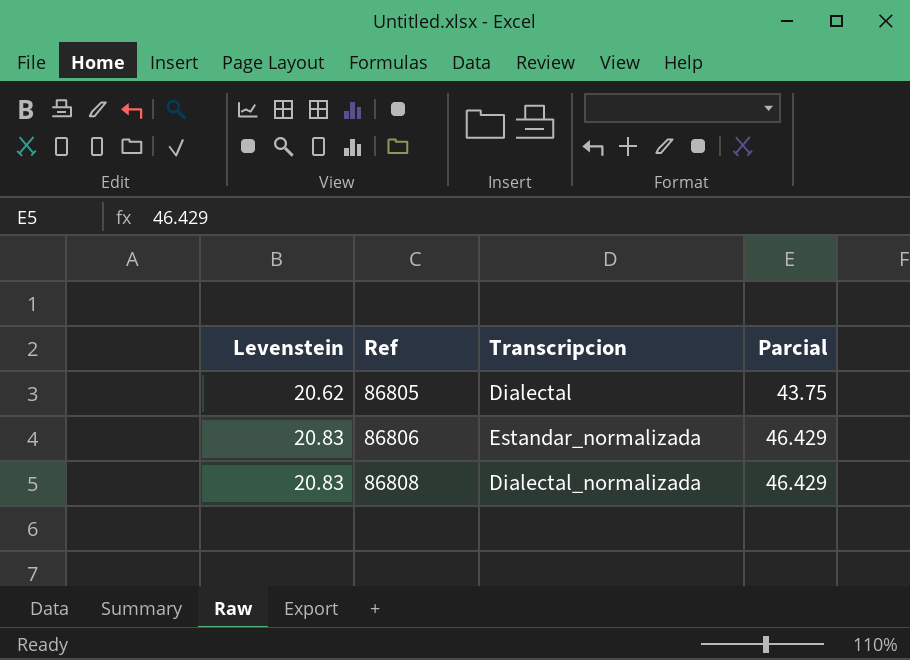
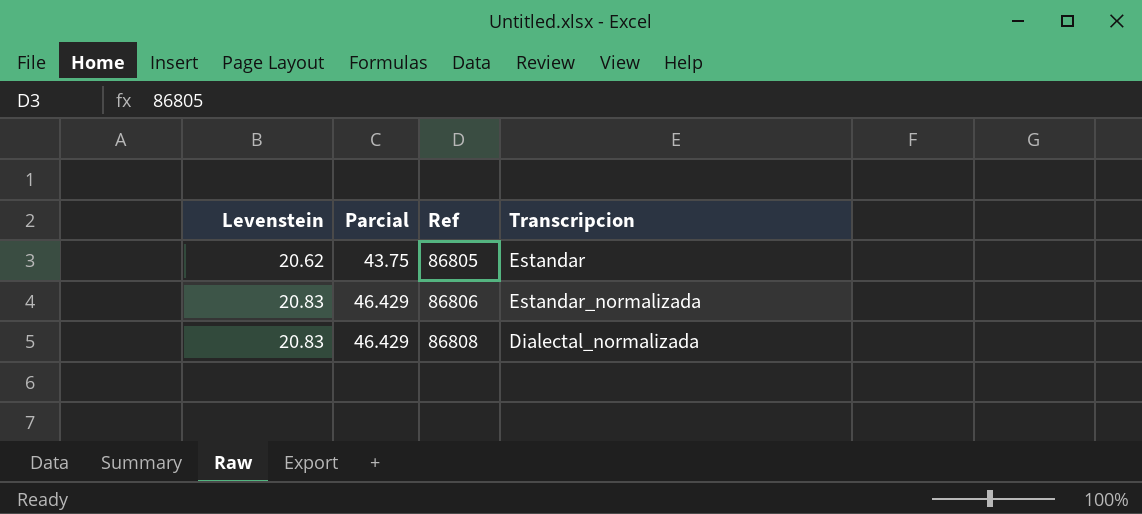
column Parcial | position: 4 -> 2
86805 | Transcripcion: Dialectal -> Estandar

